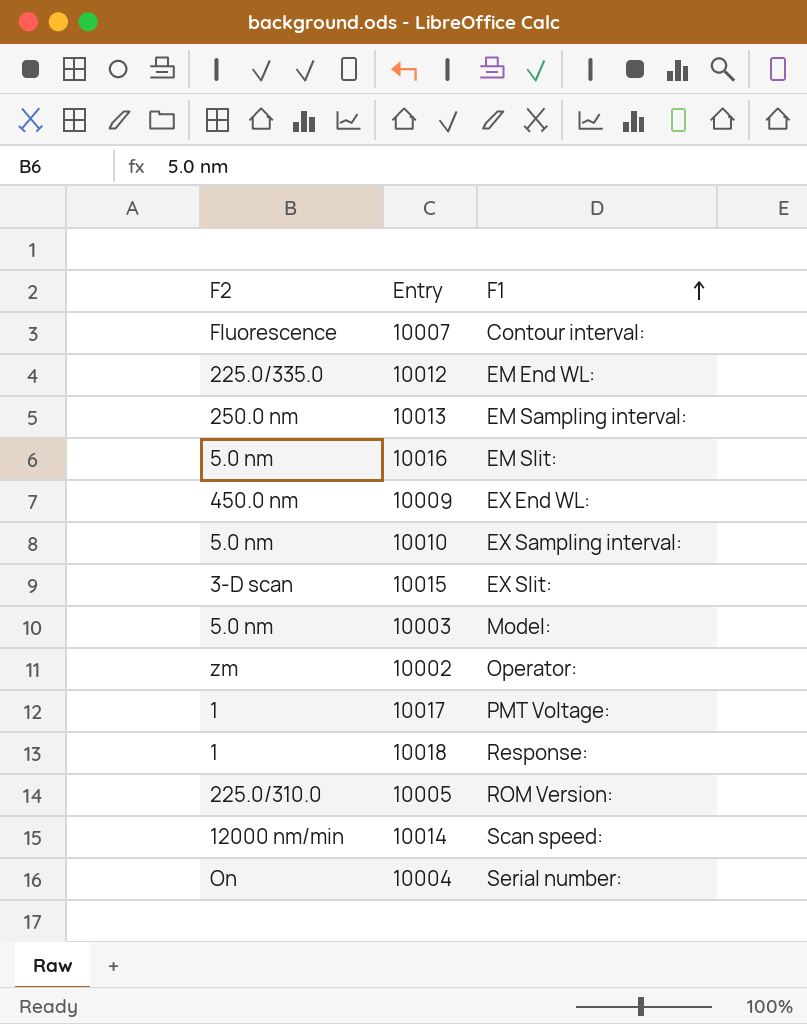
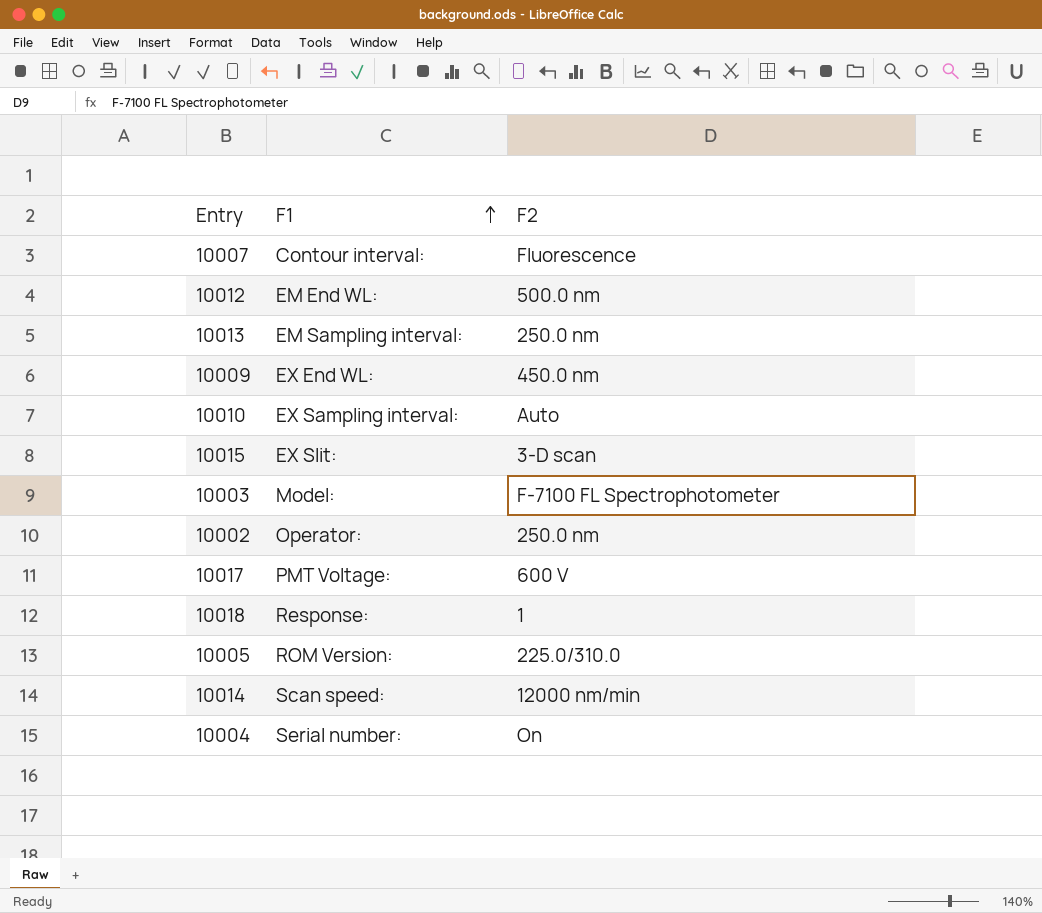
column F2 | position: 1 -> 3
row 10016: 5.0 nm | EM Slit: -> none
10012 | F2: 225.0/335.0 -> 500.0 nm
10010 | F2: 5.0 nm -> Auto
10003 | F2: 5.0 nm -> F-7100 FL Spectrophotometer
10002 | F2: zm -> 250.0 nm
10017 | F2: 1 -> 600 V

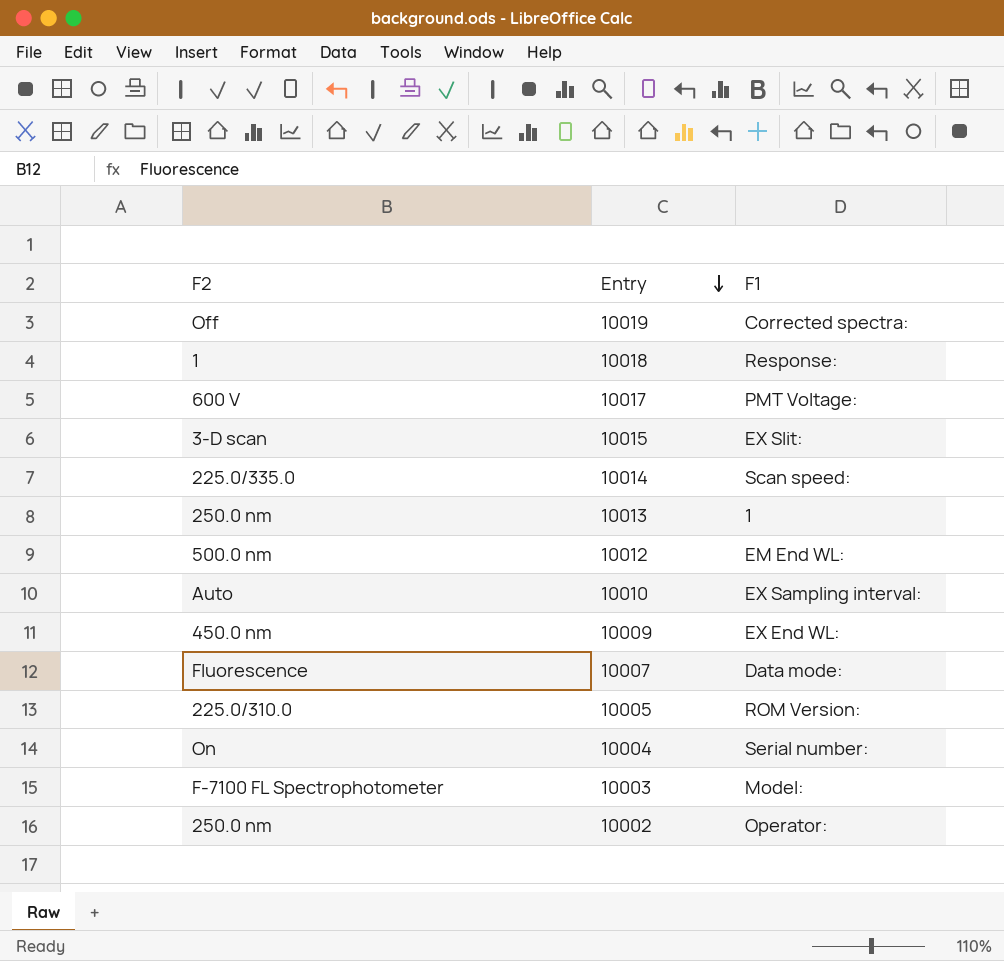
row order: F1 ascending -> Entry descending
column F2 | position: 3 -> 1
row 10019: none -> Off | Corrected spectra:
10014 | F2: 12000 nm/min -> 225.0/335.0
10013 | F1: EM Sampling interval: -> 1
10007 | F1: Contour interval: -> Data mode:

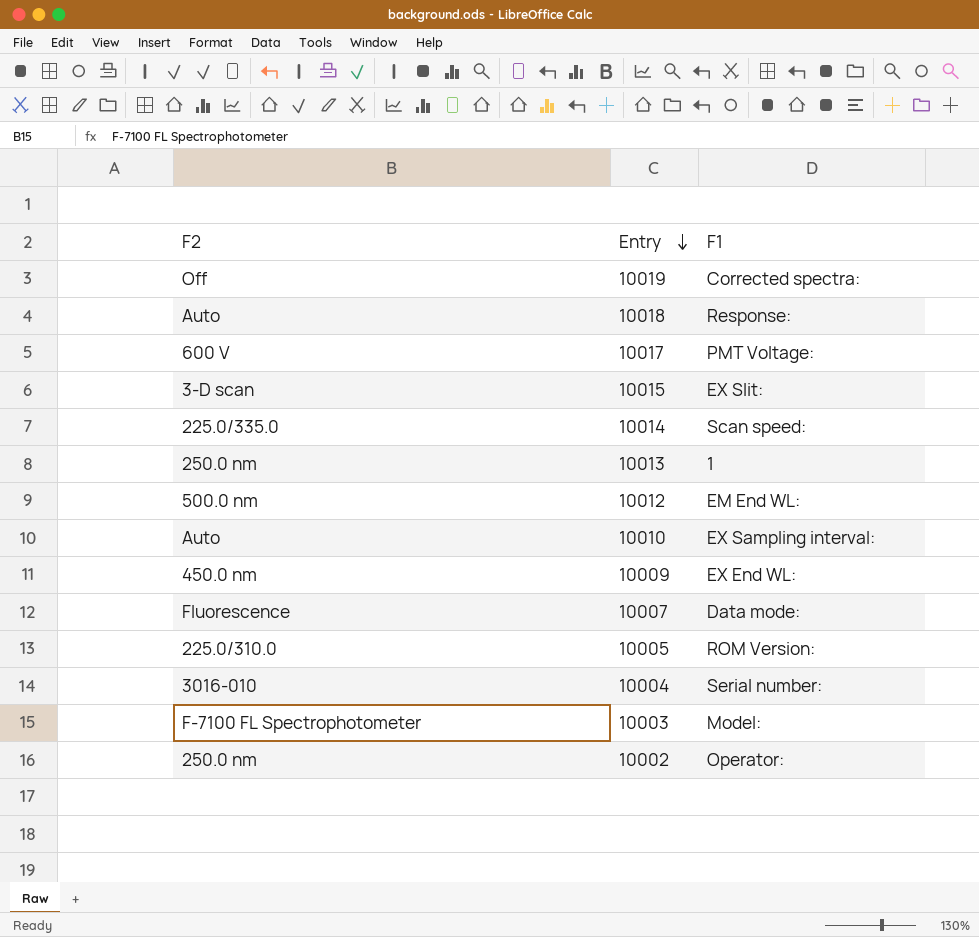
10018 | F2: 1 -> Auto
10004 | F2: On -> 3016-010

